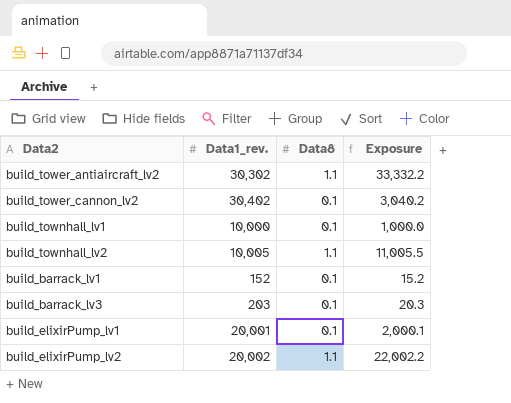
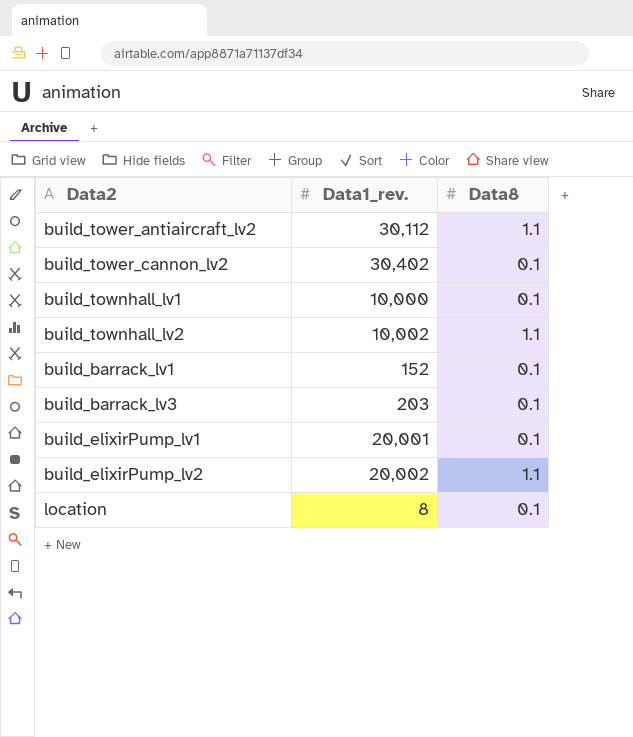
column Exposure | formula: [Data1_rev.] * [Data8] -> none
build_tower_antiaircraft_lv2 | Data1_rev.: 30,302 -> 30,112
build_townhall_lv2 | Data1_rev.: 10,005 -> 10,002
row location: none -> 8 | 0.1

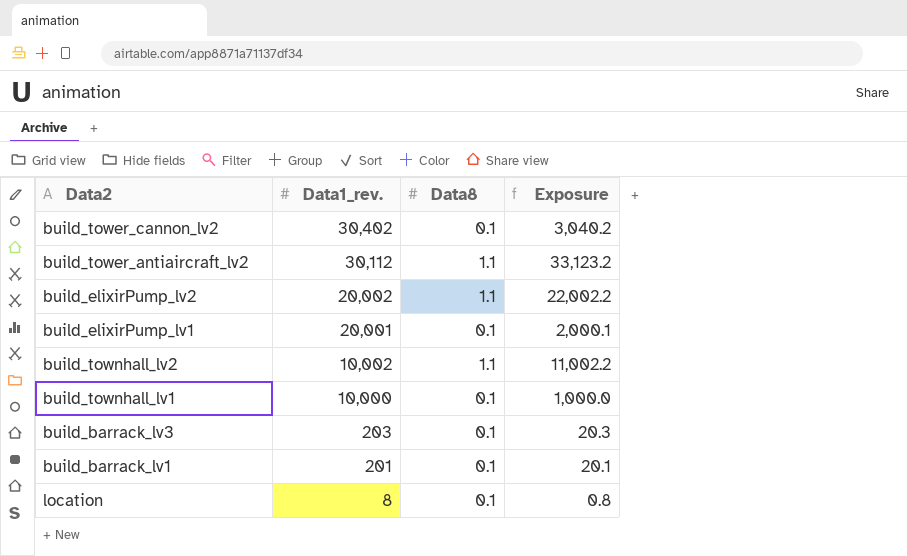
row order: none -> Data1_rev. descending
column Exposure | formula: none -> [Data1_rev.] * [Data8]
build_barrack_lv1 | Data1_rev.: 152 -> 201

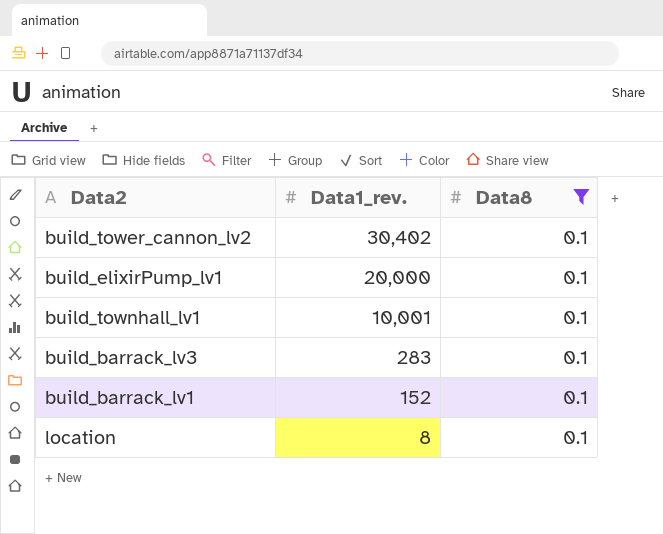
filter: none -> Data8 = 0.1
column Exposure | formula: [Data1_rev.] * [Data8] -> none
build_elixirPump_lv1 | Data1_rev.: 20,001 -> 20,000
build_townhall_lv1 | Data1_rev.: 10,000 -> 10,001
build_barrack_lv3 | Data1_rev.: 203 -> 283
build_barrack_lv1 | Data1_rev.: 201 -> 152

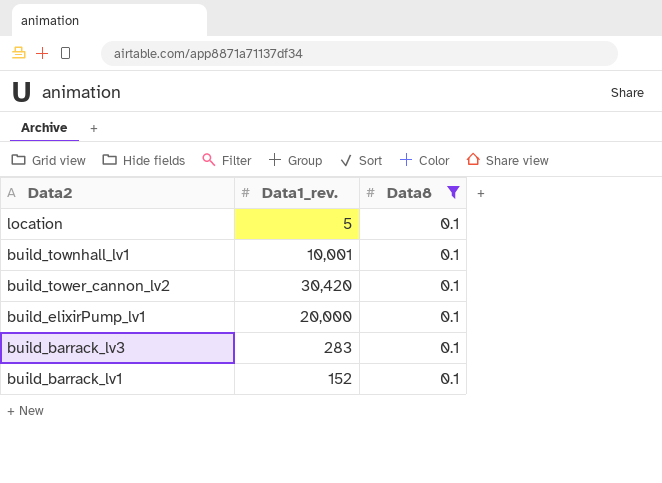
row order: Data1_rev. descending -> Data2 descending
location | Data1_rev.: 8 -> 5
build_tower_cannon_lv2 | Data1_rev.: 30,402 -> 30,420

